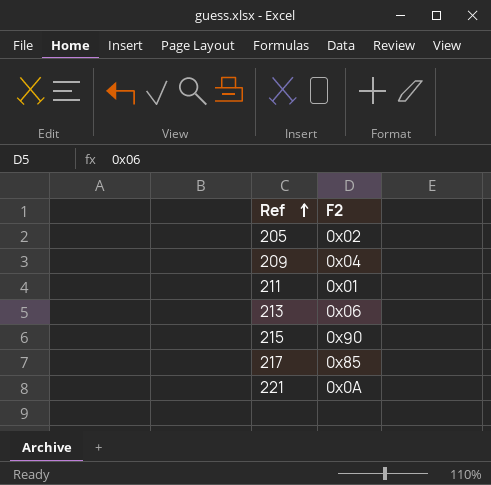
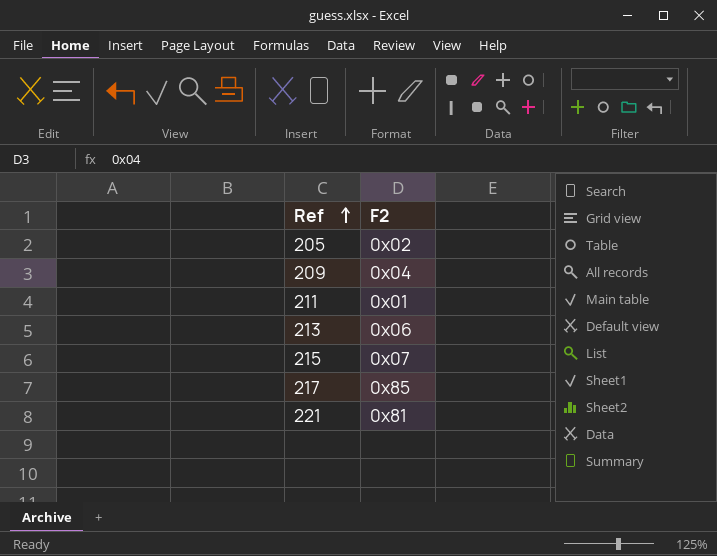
215 | F2: 0x90 -> 0x07
221 | F2: 0x0A -> 0x81

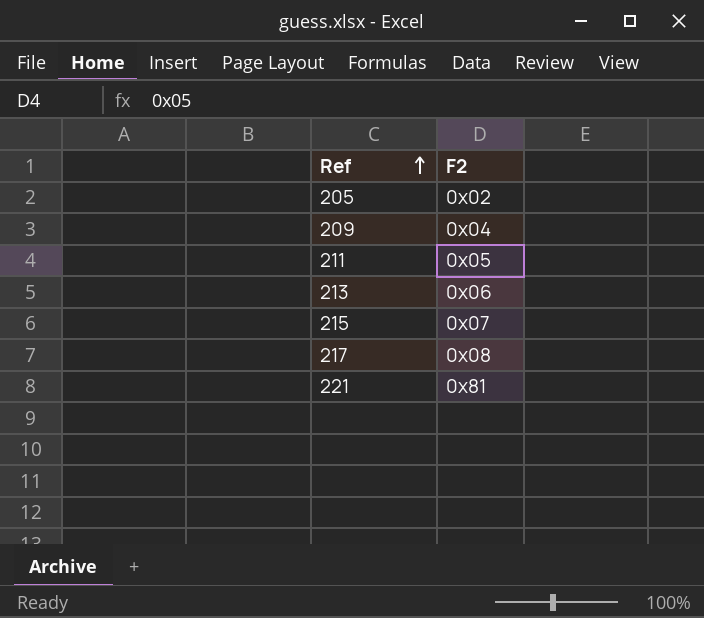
211 | F2: 0x01 -> 0x05
217 | F2: 0x85 -> 0x08

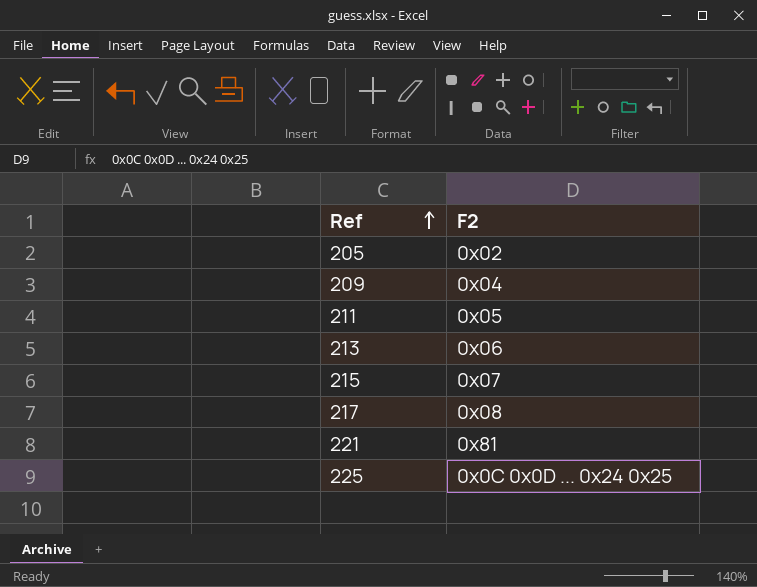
row 225: none -> 0x0C 0x0D ... 0x24 0x25

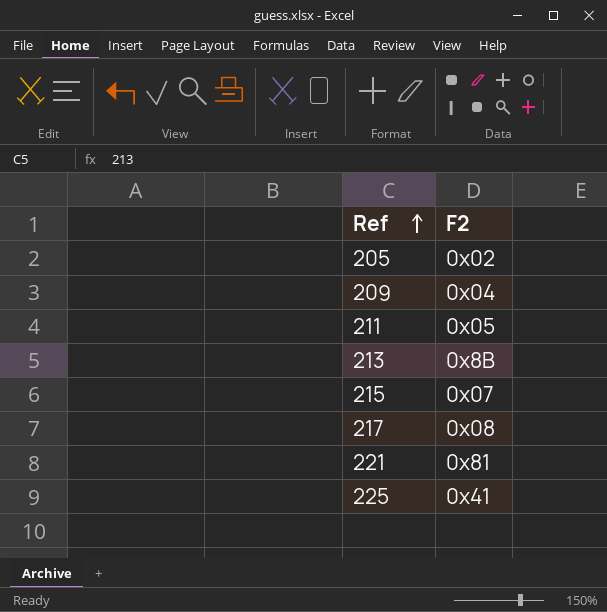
213 | F2: 0x06 -> 0x8B
225 | F2: 0x0C 0x0D ... 0x24 0x25 -> 0x41

